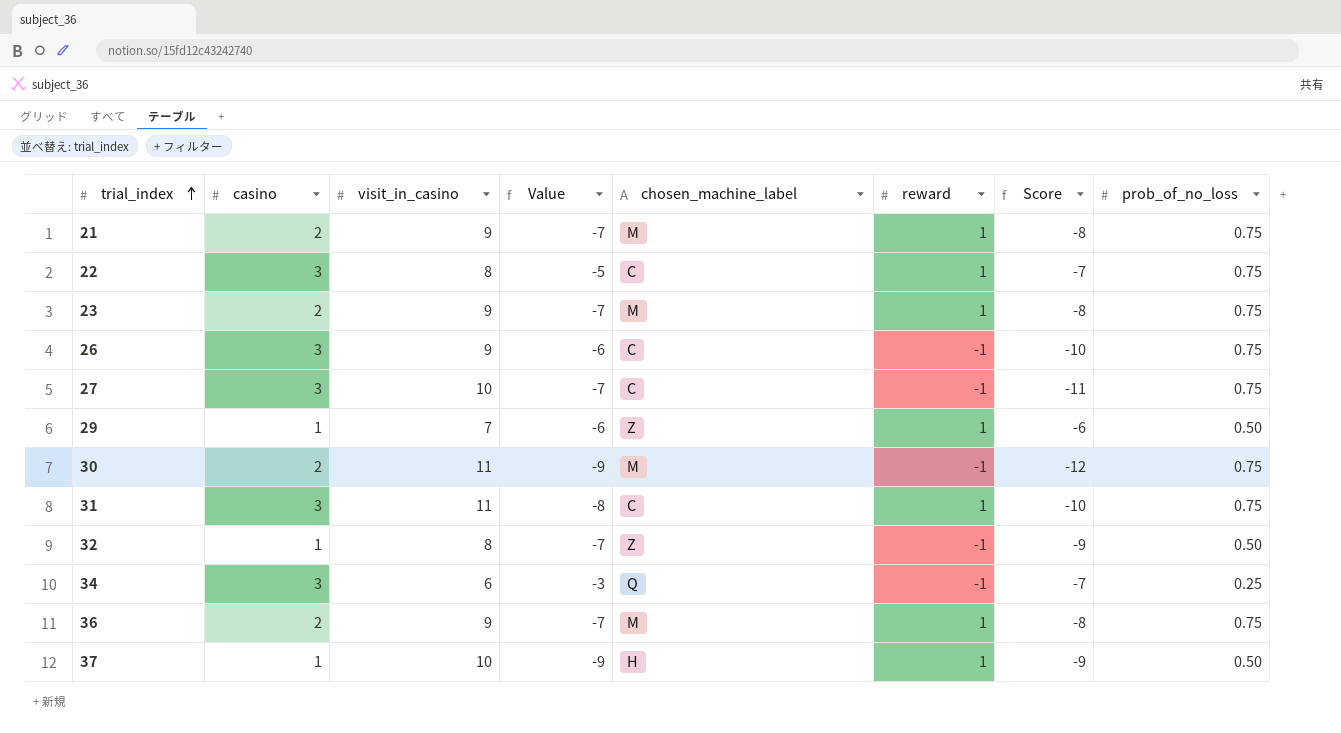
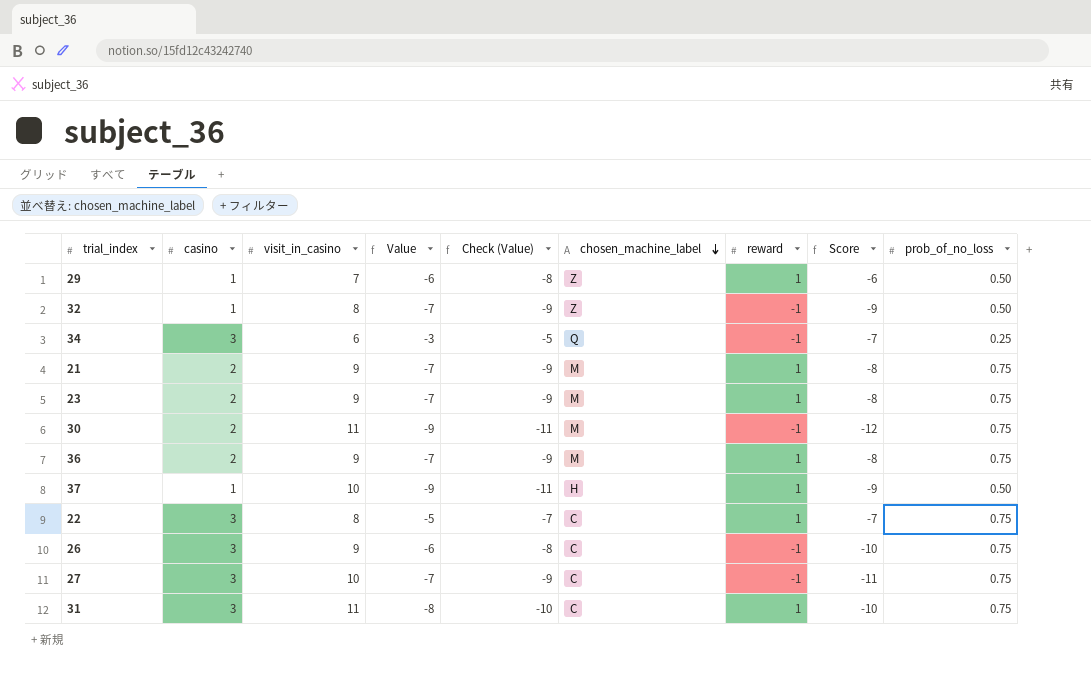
row order: trial_index ascending -> chosen_machine_label descending
column Check (Value) | formula: none -> [Value] - 2

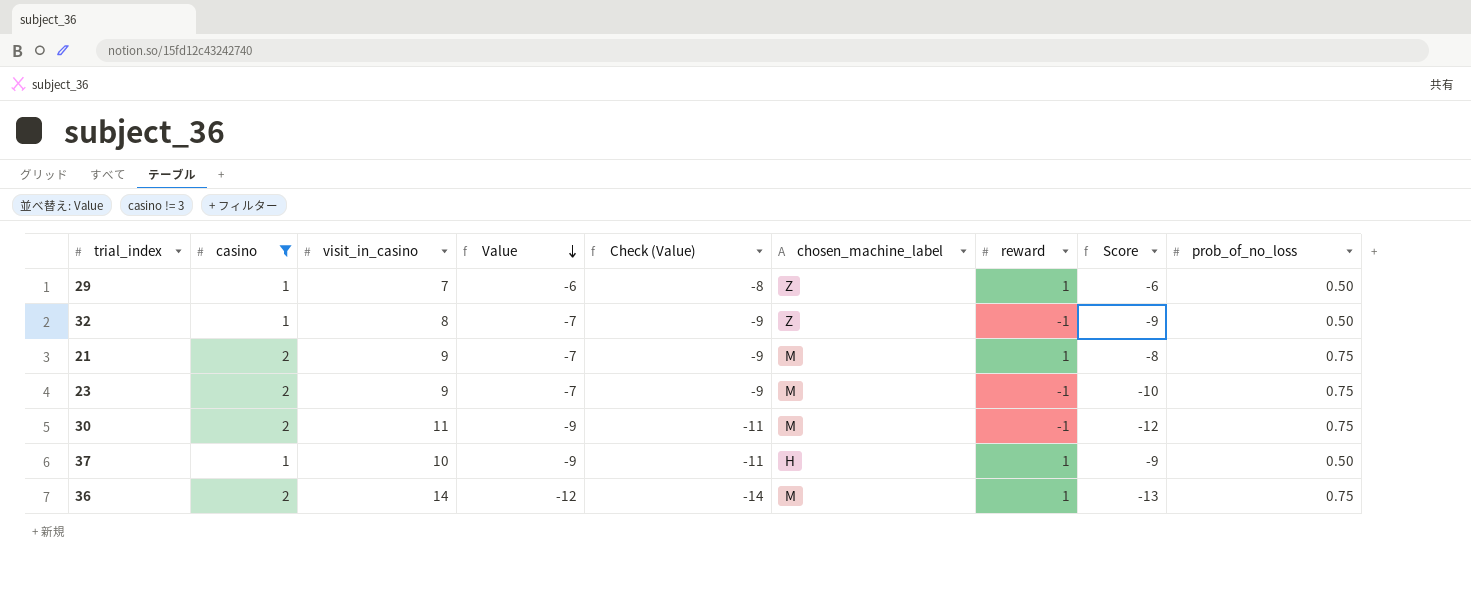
filter: none -> casino != 3
row order: chosen_machine_label descending -> Value descending
23 | reward: 1 -> -1
23 | Score: -8 -> -10
36 | visit_in_casino: 9 -> 14
36 | Value: -7 -> -12
36 | Check (Value): -9 -> -14
36 | Score: -8 -> -13

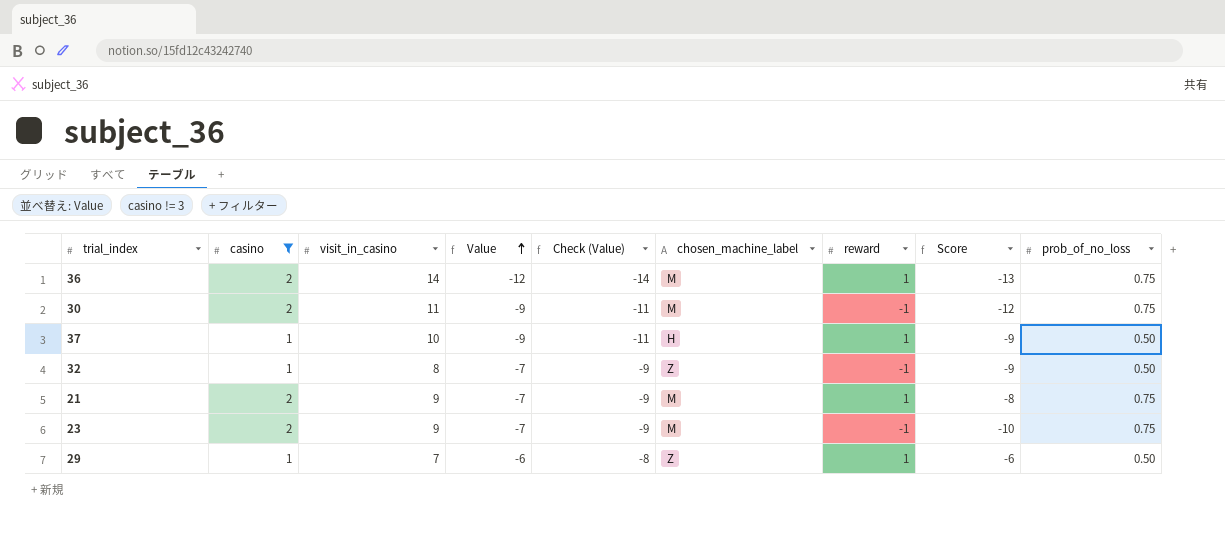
row order: Value descending -> Value ascending

